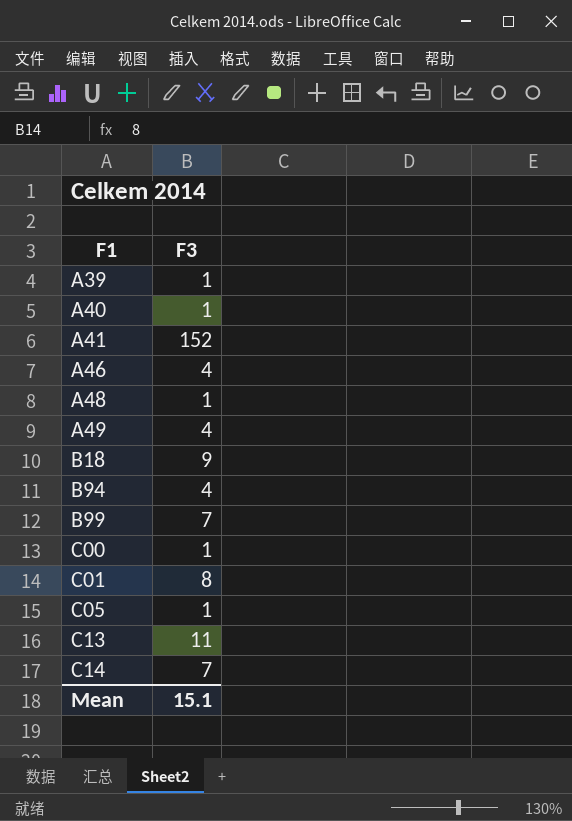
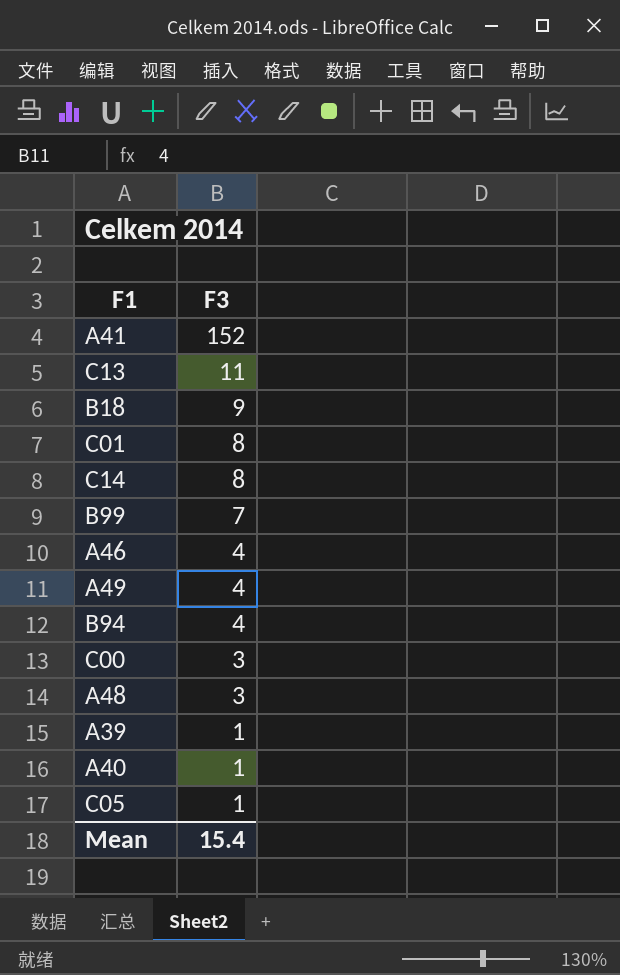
row order: F1 ascending -> F3 descending
C14 | F3: 7 -> 8
C00 | F3: 1 -> 3
A48 | F3: 1 -> 3
Mean | F3: 15.1 -> 15.4

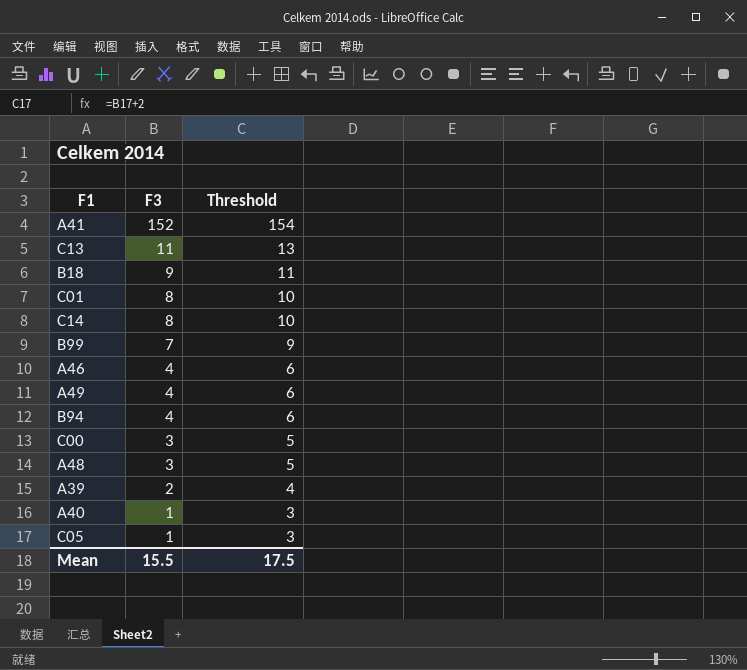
column Threshold | formula: none -> [F3] + 2
A39 | F3: 1 -> 2
Mean | F3: 15.4 -> 15.5

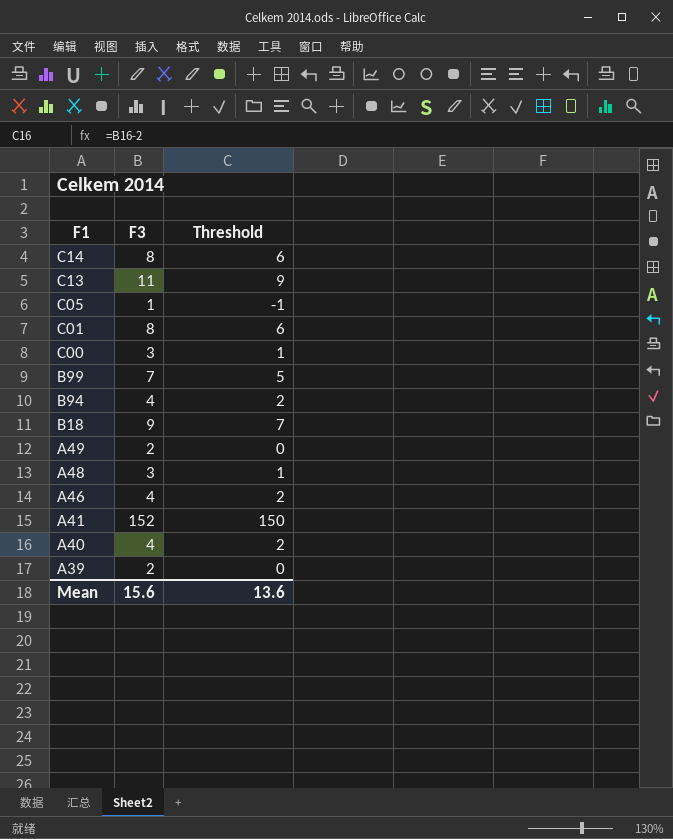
row order: F3 descending -> F1 descending
column Threshold | formula: [F3] + 2 -> [F3] - 2
A49 | F3: 4 -> 2
A40 | F3: 1 -> 4
Mean | F3: 15.5 -> 15.6
Mean | Threshold: 17.5 -> 13.6

